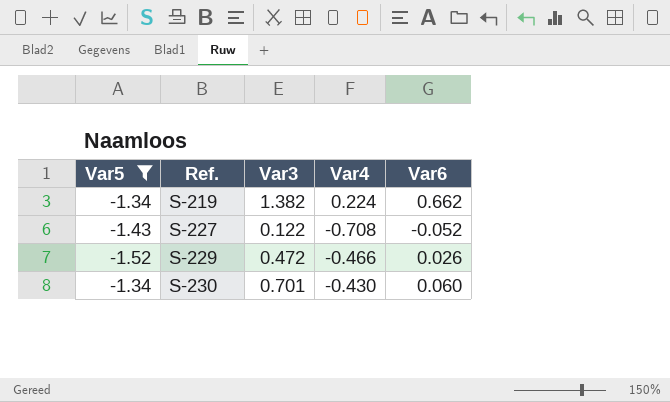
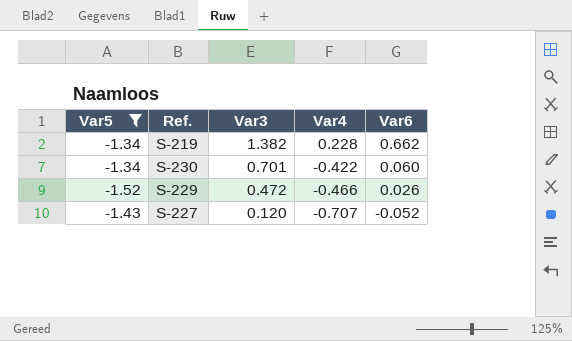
row order: Ref. ascending -> Var3 descending
S-219 | Var4: 0.224 -> 0.228
S-230 | Var4: -0.430 -> -0.422
S-227 | Var3: 0.122 -> 0.120
S-227 | Var4: -0.708 -> -0.707

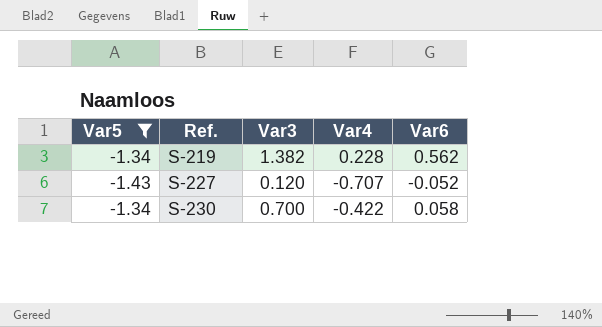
row order: Var3 descending -> Ref. ascending
row S-229: -1.52 | 0.472 | -0.466 | 0.026 -> none
S-219 | Var6: 0.662 -> 0.562
S-230 | Var3: 0.701 -> 0.700
S-230 | Var6: 0.060 -> 0.058

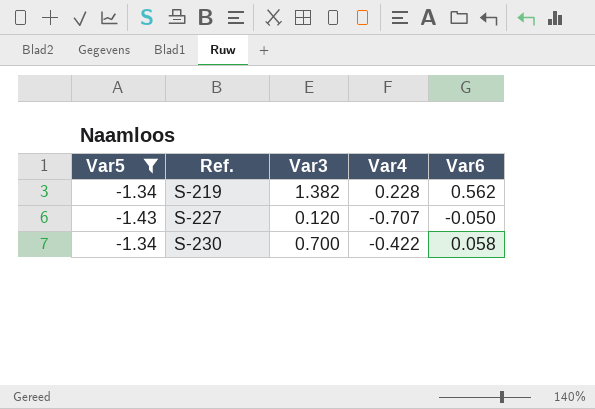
S-227 | Var6: -0.052 -> -0.050

